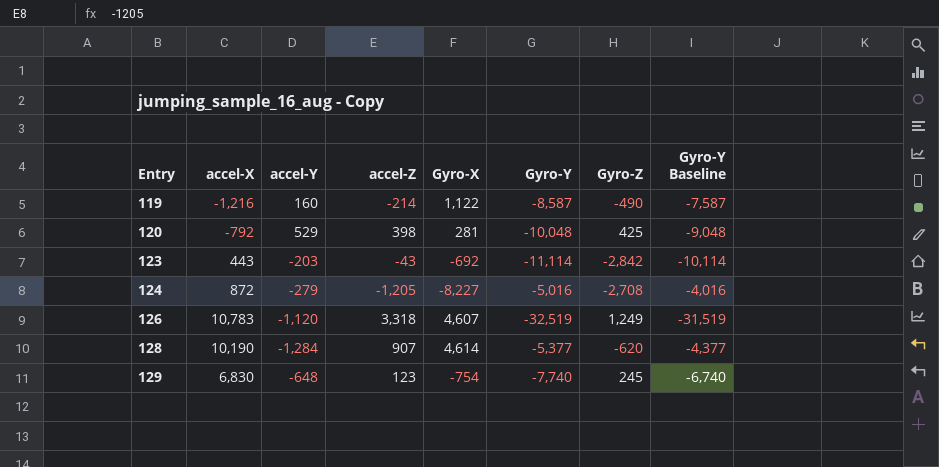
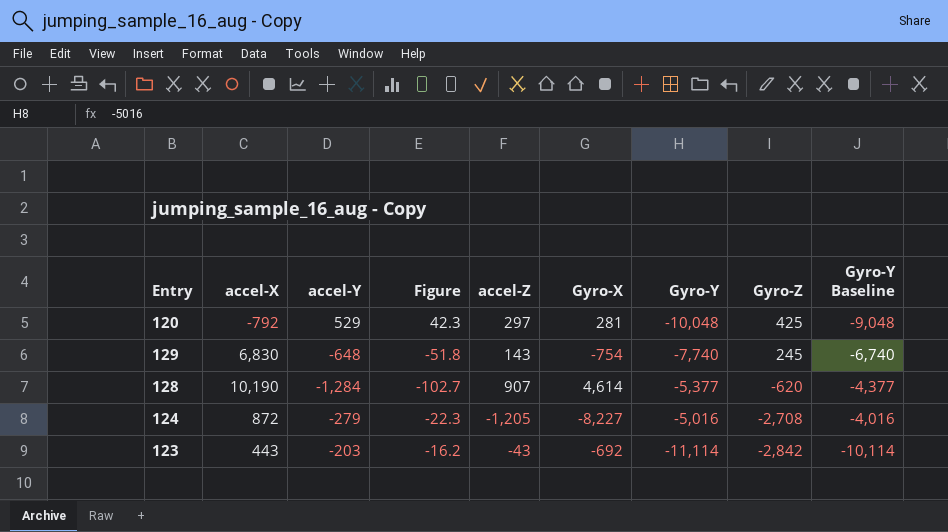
row order: Entry ascending -> Gyro-Z descending
column Figure | formula: none -> [accel-Y] * 0.08
row 119: -1,216 | 160 | -214 | 1,122 | -8,587 | -490 | -7,587 -> none
row 126: 10,783 | -1,120 | 3,318 | 4,607 | -32,519 | 1,249 | -31,519 -> none
120 | accel-Z: 398 -> 297
129 | accel-Z: 123 -> 143

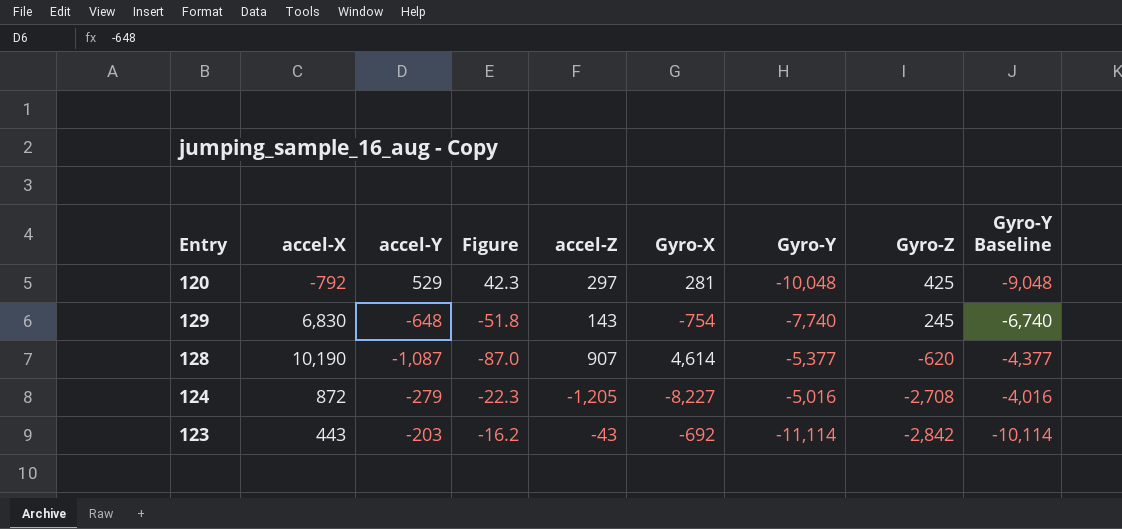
128 | accel-Y: -1,284 -> -1,087
128 | Figure: -102.7 -> -87.0

